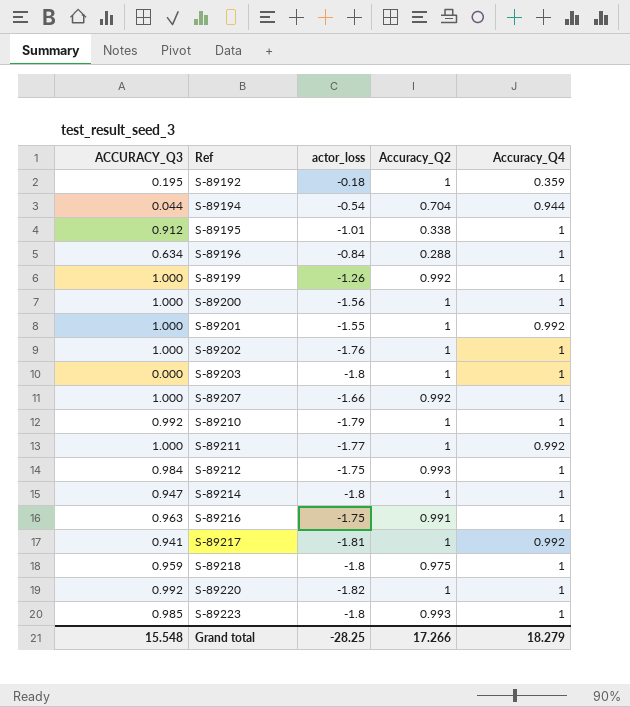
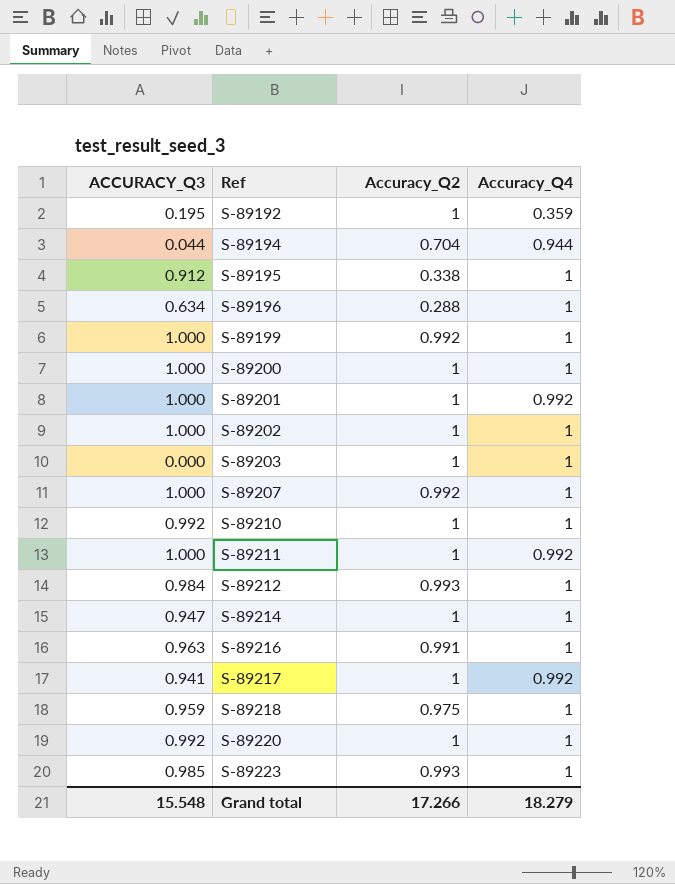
column actor_loss | position: 3 -> none

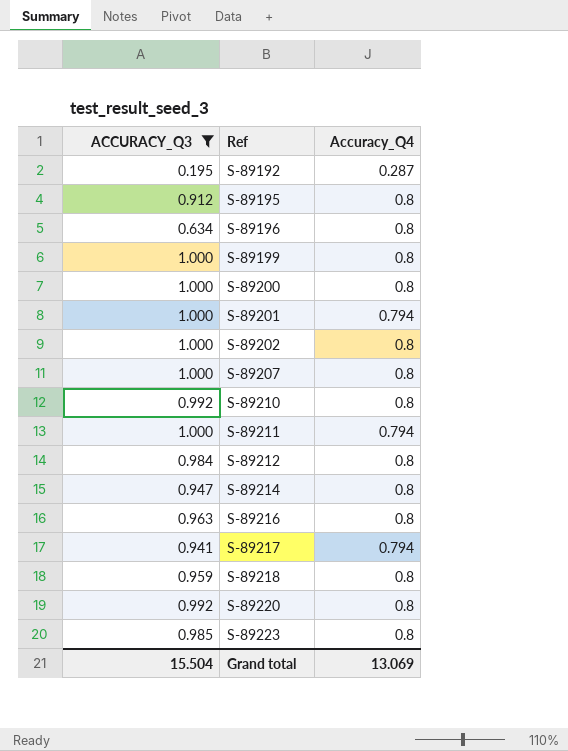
filter: none -> ACCURACY_Q3 >= 0.195
column Accuracy_Q2 | position: 3 -> none
S-89192 | Accuracy_Q4: 0.359 -> 0.287
S-89195 | Accuracy_Q4: 1 -> 0.8
S-89196 | Accuracy_Q4: 1 -> 0.8
S-89199 | Accuracy_Q4: 1 -> 0.8
S-89200 | Accuracy_Q4: 1 -> 0.8
S-89201 | Accuracy_Q4: 0.992 -> 0.794
S-89202 | Accuracy_Q4: 1 -> 0.8
S-89207 | Accuracy_Q4: 1 -> 0.8
S-89210 | Accuracy_Q4: 1 -> 0.8
S-89211 | Accuracy_Q4: 0.992 -> 0.794
S-89212 | Accuracy_Q4: 1 -> 0.8
S-89214 | Accuracy_Q4: 1 -> 0.8
S-89216 | Accuracy_Q4: 1 -> 0.8
S-89217 | Accuracy_Q4: 0.992 -> 0.794
S-89218 | Accuracy_Q4: 1 -> 0.8
S-89220 | Accuracy_Q4: 1 -> 0.8
S-89223 | Accuracy_Q4: 1 -> 0.8
Grand total | ACCURACY_Q3: 15.548 -> 15.504
Grand total | Accuracy_Q4: 18.279 -> 13.069

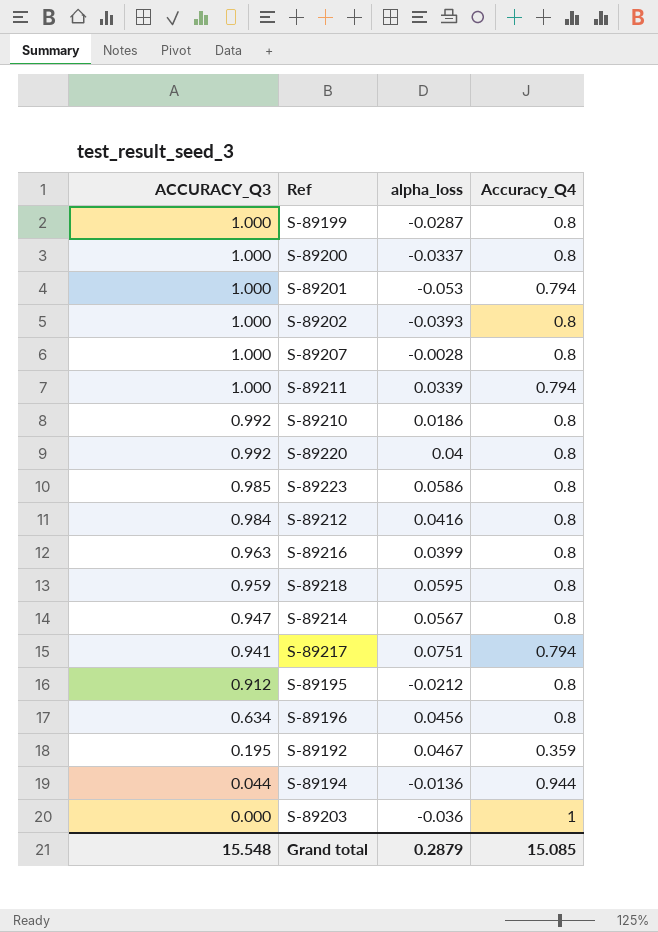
filter: ACCURACY_Q3 >= 0.195 -> none
row order: Ref ascending -> ACCURACY_Q3 descending
column alpha_loss | position: none -> 3
S-89192 | Accuracy_Q4: 0.287 -> 0.359
Grand total | ACCURACY_Q3: 15.504 -> 15.548
Grand total | Accuracy_Q4: 13.069 -> 15.085

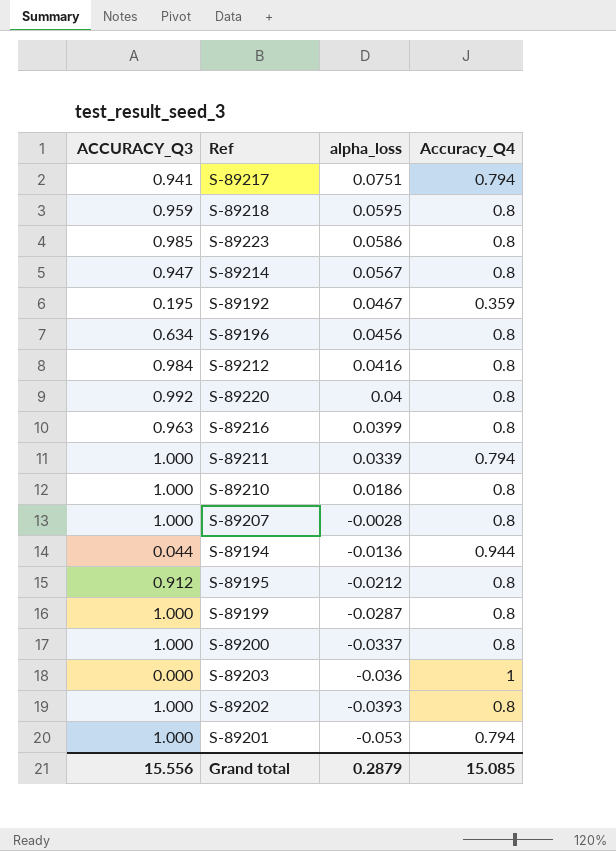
row order: ACCURACY_Q3 descending -> alpha_loss descending
S-89210 | ACCURACY_Q3: 0.992 -> 1.000
Grand total | ACCURACY_Q3: 15.548 -> 15.556

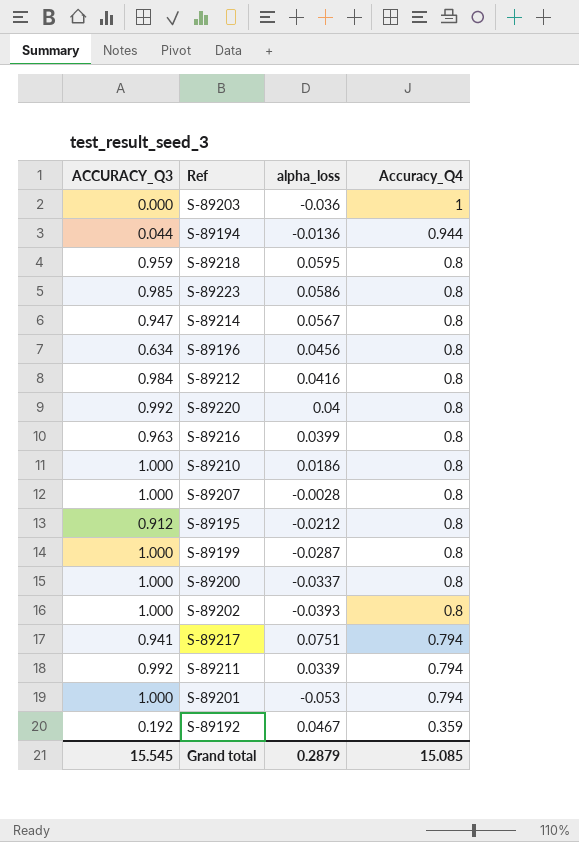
row order: alpha_loss descending -> Accuracy_Q4 descending
S-89211 | ACCURACY_Q3: 1.000 -> 0.992
S-89192 | ACCURACY_Q3: 0.195 -> 0.192
Grand total | ACCURACY_Q3: 15.556 -> 15.545

